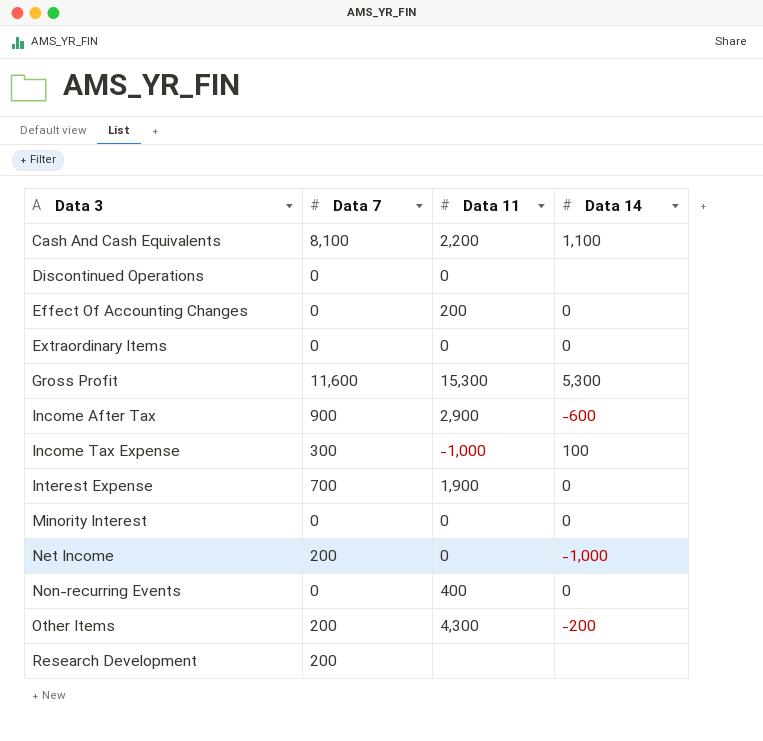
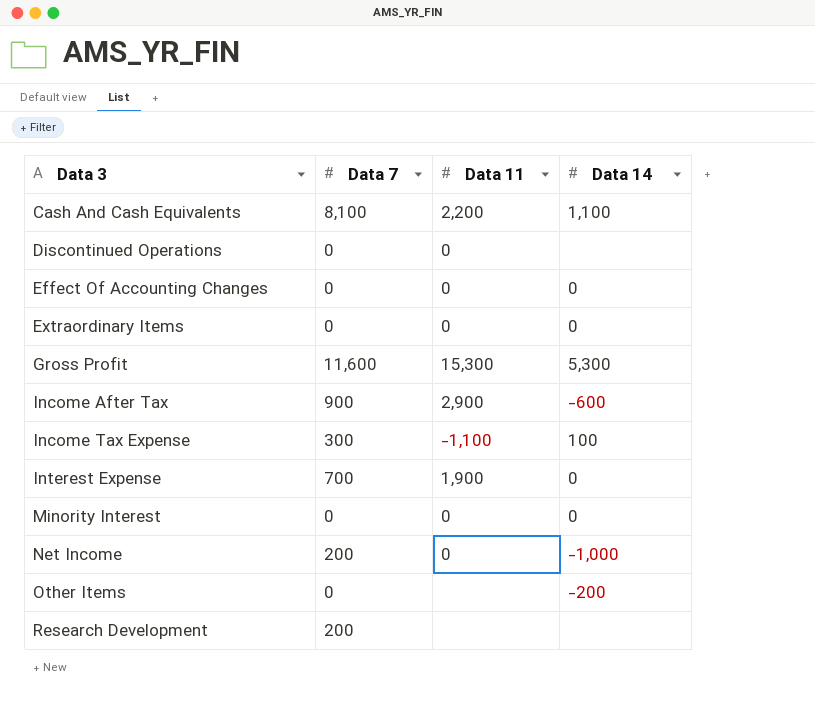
row Non-recurring Events: 0 | 400 | 0 -> none
Effect Of Accounting Changes | Data 11: 200 -> 0
Income Tax Expense | Data 11: -1,000 -> -1,100
Other Items | Data 7: 200 -> 0
Other Items | Data 11: 4,300 -> none

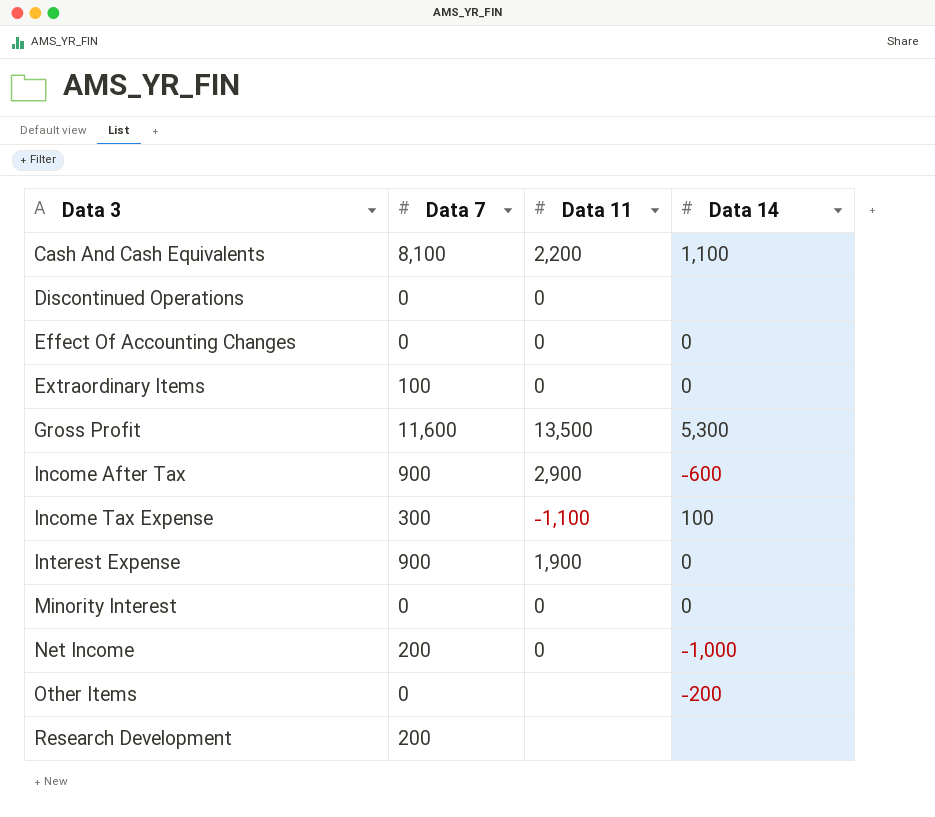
Extraordinary Items | Data 7: 0 -> 100
Gross Profit | Data 11: 15,300 -> 13,500
Interest Expense | Data 7: 700 -> 900

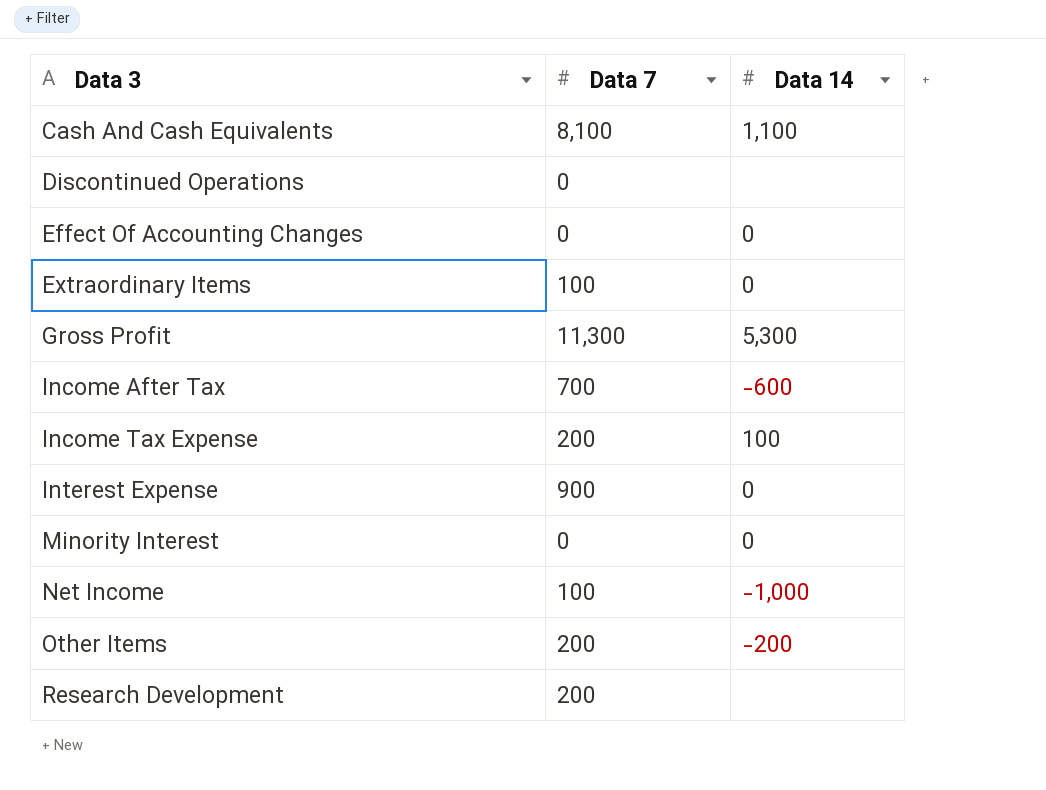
column Data 11 | position: 3 -> none
Gross Profit | Data 7: 11,600 -> 11,300
Income After Tax | Data 7: 900 -> 700
Income Tax Expense | Data 7: 300 -> 200
Net Income | Data 7: 200 -> 100
Other Items | Data 7: 0 -> 200

